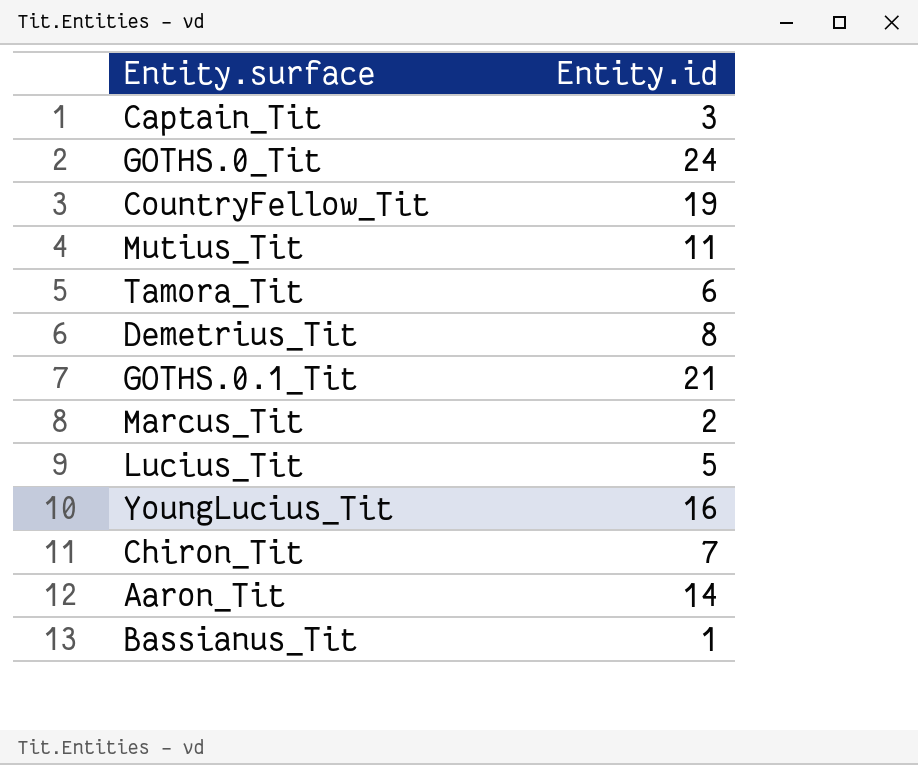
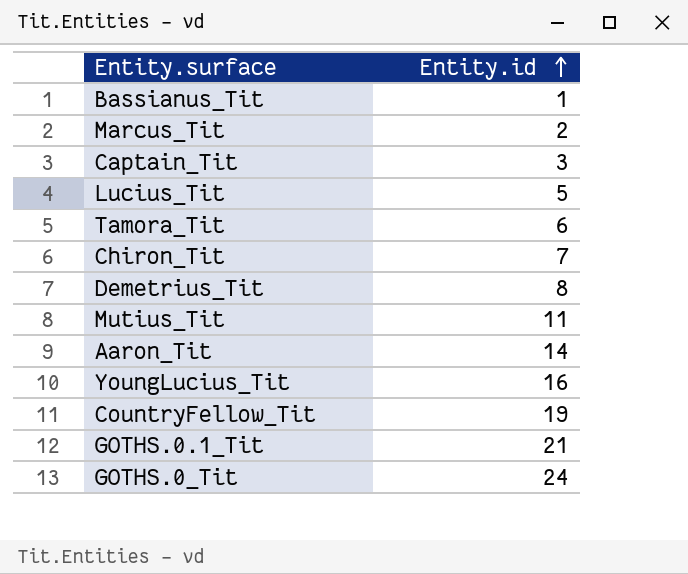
row order: none -> Entity.id ascending

